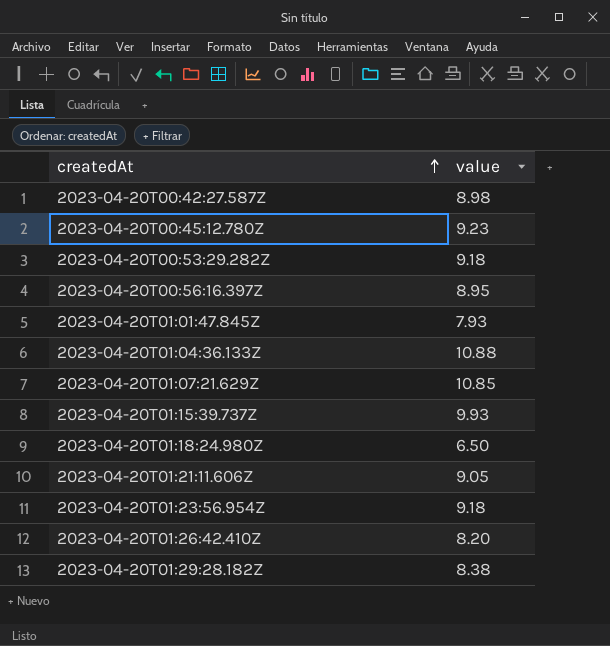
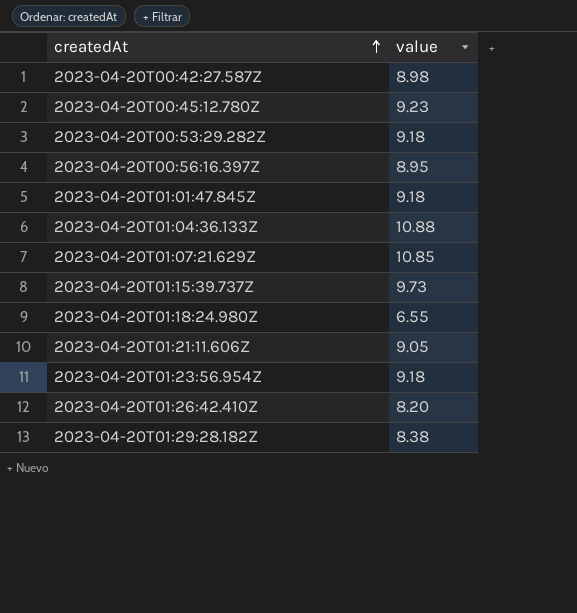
2023-04-20T01:01:47.845Z | value: 7.93 -> 9.18
2023-04-20T01:15:39.737Z | value: 9.93 -> 9.73
2023-04-20T01:18:24.980Z | value: 6.50 -> 6.55

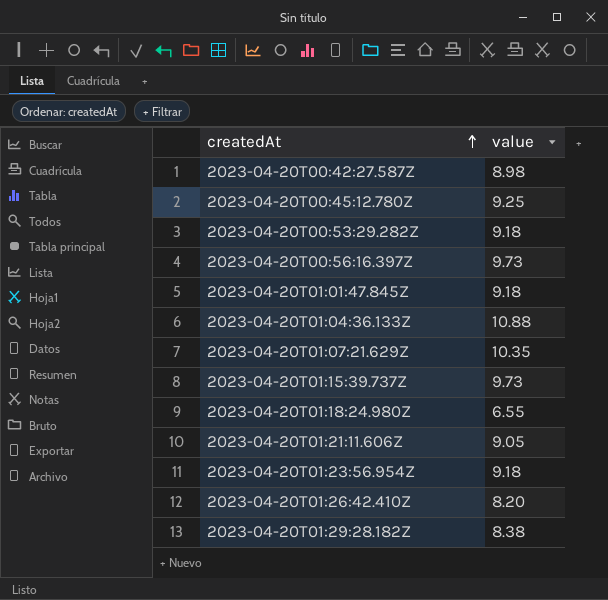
2023-04-20T00:45:12.780Z | value: 9.23 -> 9.25
2023-04-20T00:56:16.397Z | value: 8.95 -> 9.73
2023-04-20T01:07:21.629Z | value: 10.85 -> 10.35

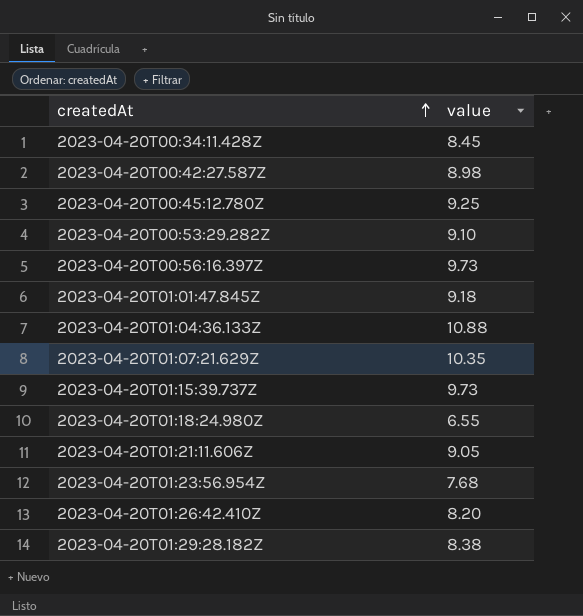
row 2023-04-20T00:34:11.428Z: none -> 8.45
2023-04-20T00:53:29.282Z | value: 9.18 -> 9.10
2023-04-20T01:23:56.954Z | value: 9.18 -> 7.68

